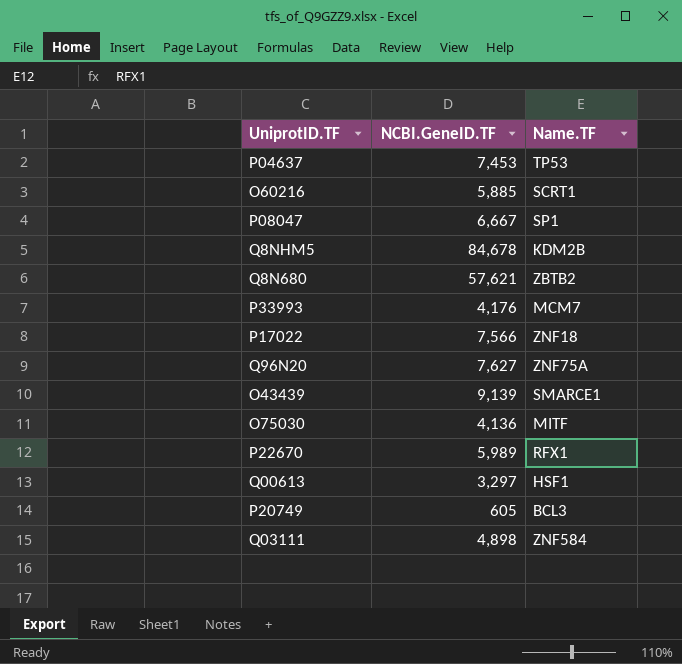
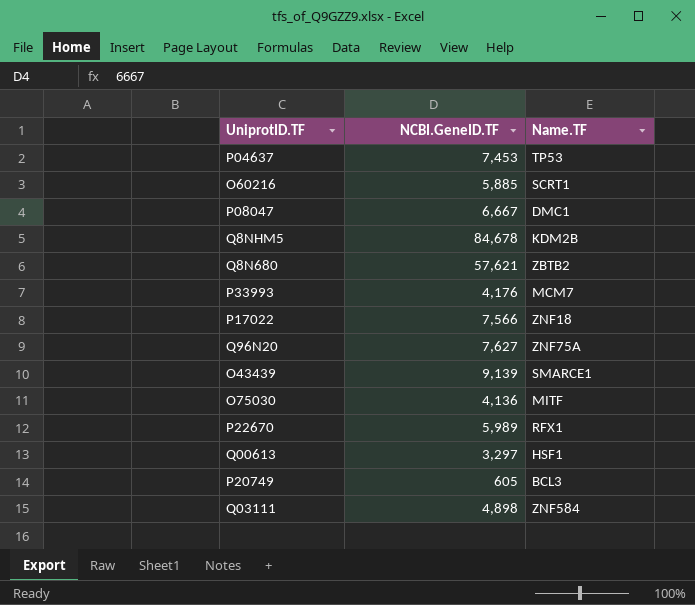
P08047 | Name.TF: SP1 -> DMC1

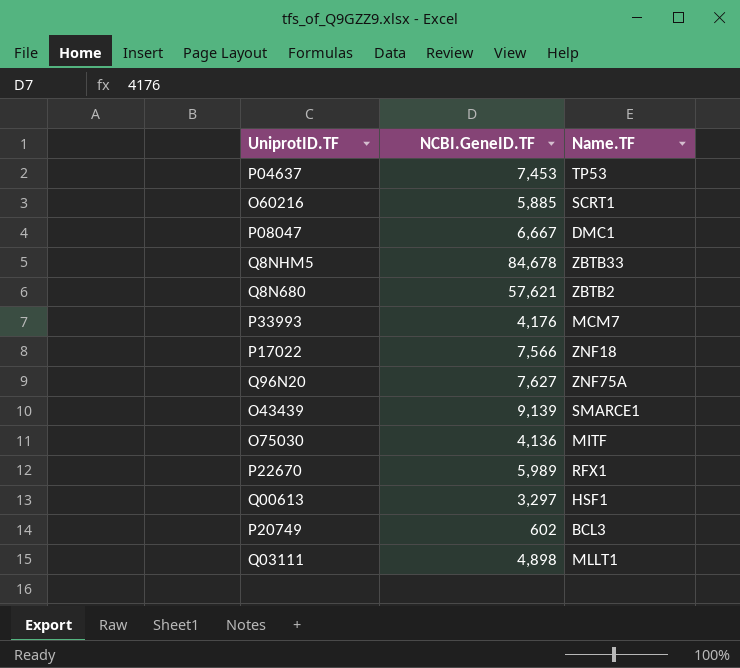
Q8NHM5 | Name.TF: KDM2B -> ZBTB33
P20749 | NCBI.GeneID.TF: 605 -> 602
Q03111 | Name.TF: ZNF584 -> MLLT1

